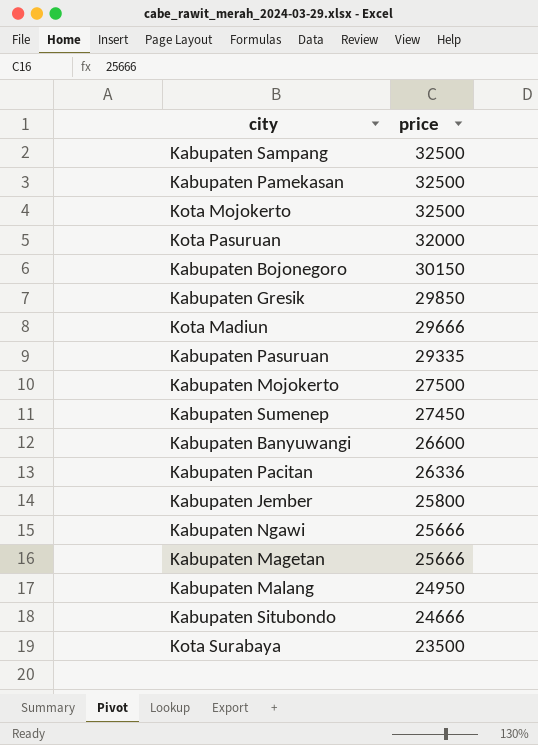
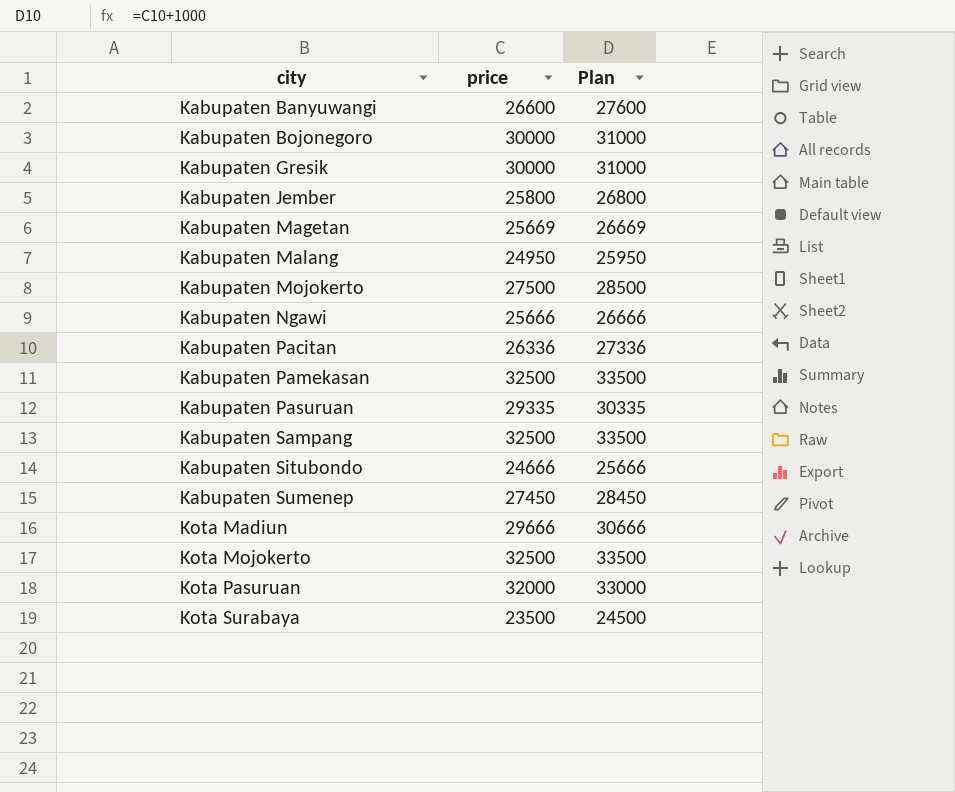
row order: price descending -> city ascending
column Plan | formula: none -> [price] + 1000
Kabupaten Bojonegoro | price: 30150 -> 30000
Kabupaten Gresik | price: 29850 -> 30000
Kabupaten Magetan | price: 25666 -> 25669

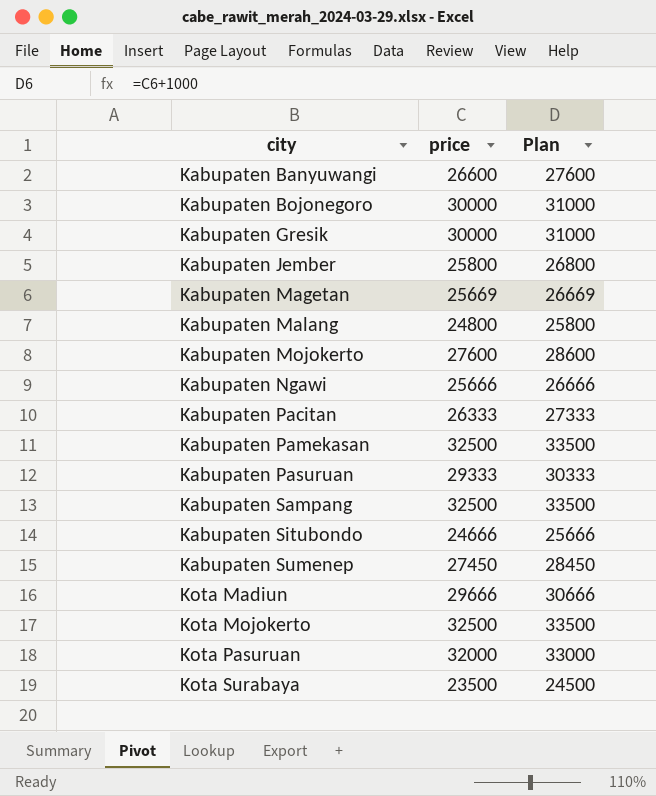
Kabupaten Malang | price: 24950 -> 24800
Kabupaten Malang | Plan: 25950 -> 25800
Kabupaten Mojokerto | price: 27500 -> 27600
Kabupaten Mojokerto | Plan: 28500 -> 28600
Kabupaten Pacitan | price: 26336 -> 26333
Kabupaten Pacitan | Plan: 27336 -> 27333
Kabupaten Pasuruan | price: 29335 -> 29333
Kabupaten Pasuruan | Plan: 30335 -> 30333

